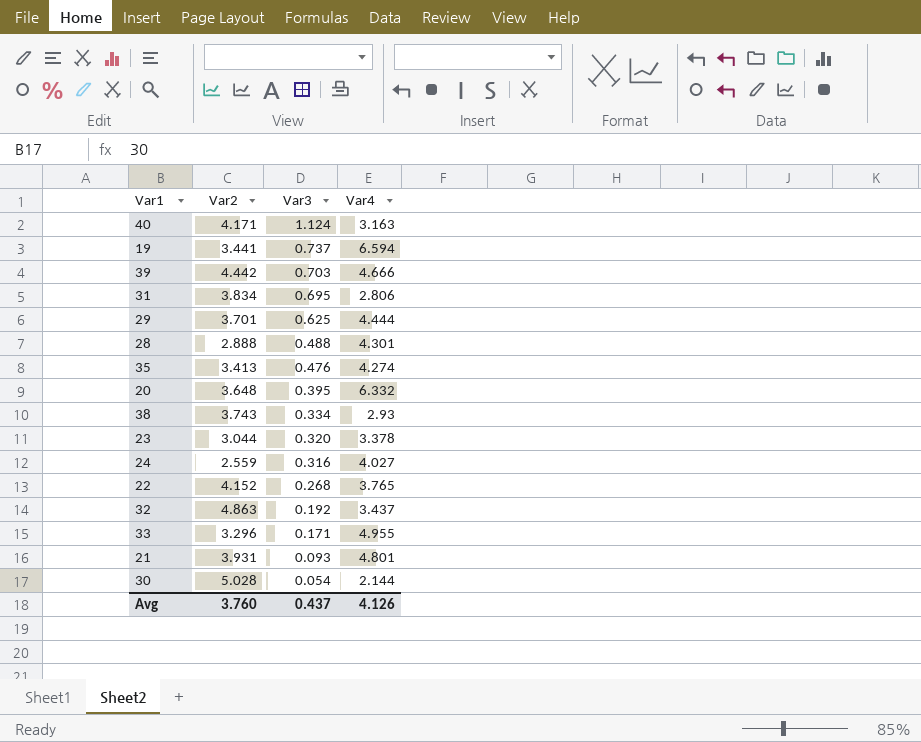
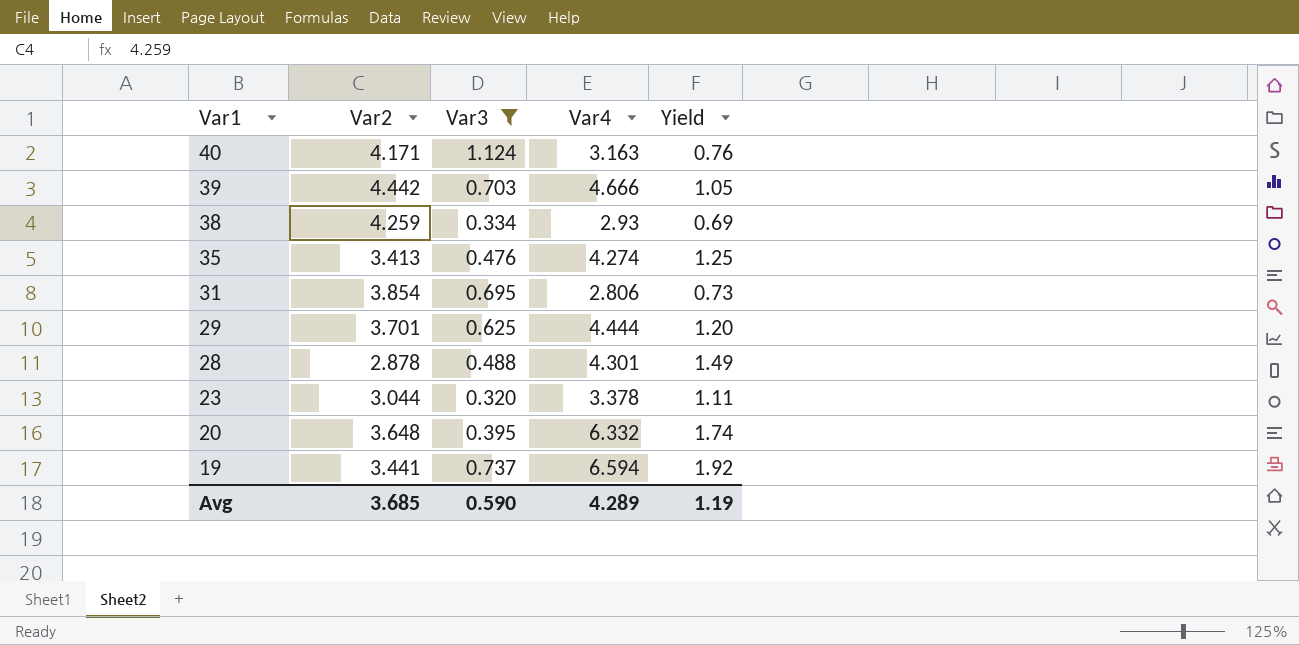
filter: none -> Var3 >= 0.320
row order: Var3 descending -> Var1 descending
column Yield | formula: none -> [Var4] / [Var2]
38 | Var2: 3.743 -> 4.259
31 | Var2: 3.834 -> 3.854
28 | Var2: 2.888 -> 2.878
Avg | Var2: 3.760 -> 3.685
Avg | Var3: 0.437 -> 0.590
Avg | Var4: 4.126 -> 4.289

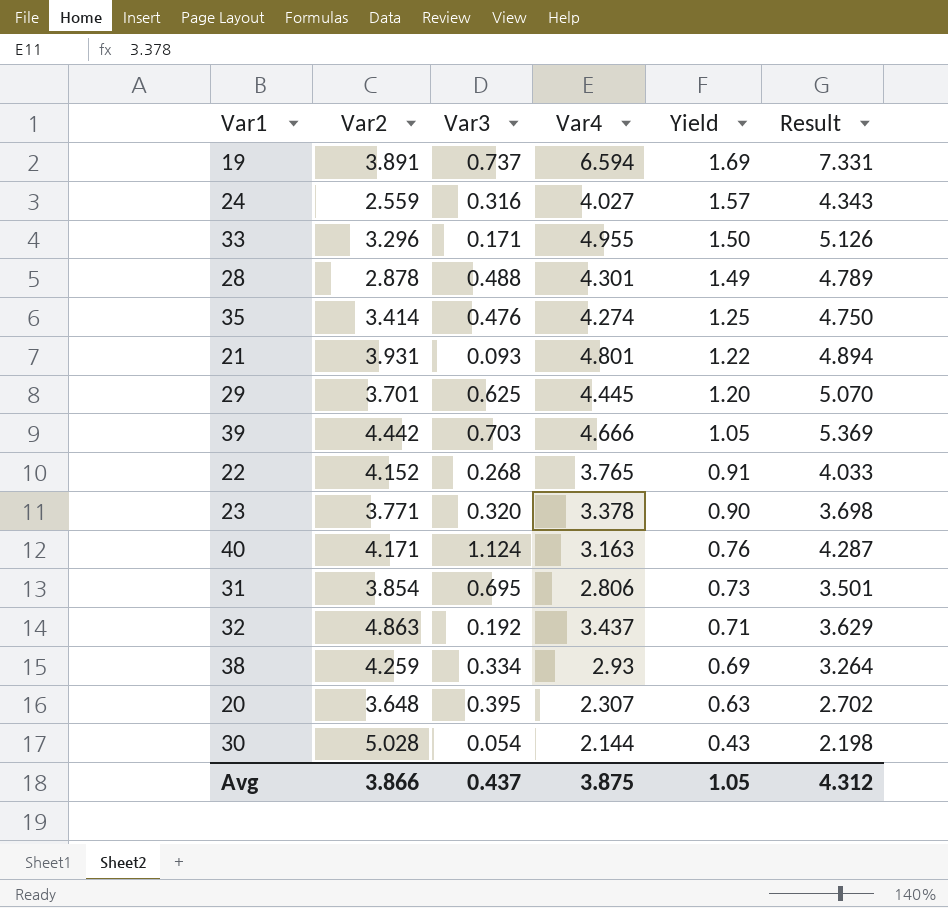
filter: Var3 >= 0.320 -> none
row order: Var1 descending -> Yield descending
column Result | formula: none -> [Var3] + [Var4]
19 | Var2: 3.441 -> 3.891
19 | Yield: 1.92 -> 1.69
35 | Var2: 3.413 -> 3.414
29 | Var4: 4.444 -> 4.445
23 | Var2: 3.044 -> 3.771
23 | Yield: 1.11 -> 0.90
20 | Var4: 6.332 -> 2.307
20 | Yield: 1.74 -> 0.63
Avg | Var2: 3.685 -> 3.866
Avg | Var3: 0.590 -> 0.437
Avg | Var4: 4.289 -> 3.875
Avg | Yield: 1.19 -> 1.05

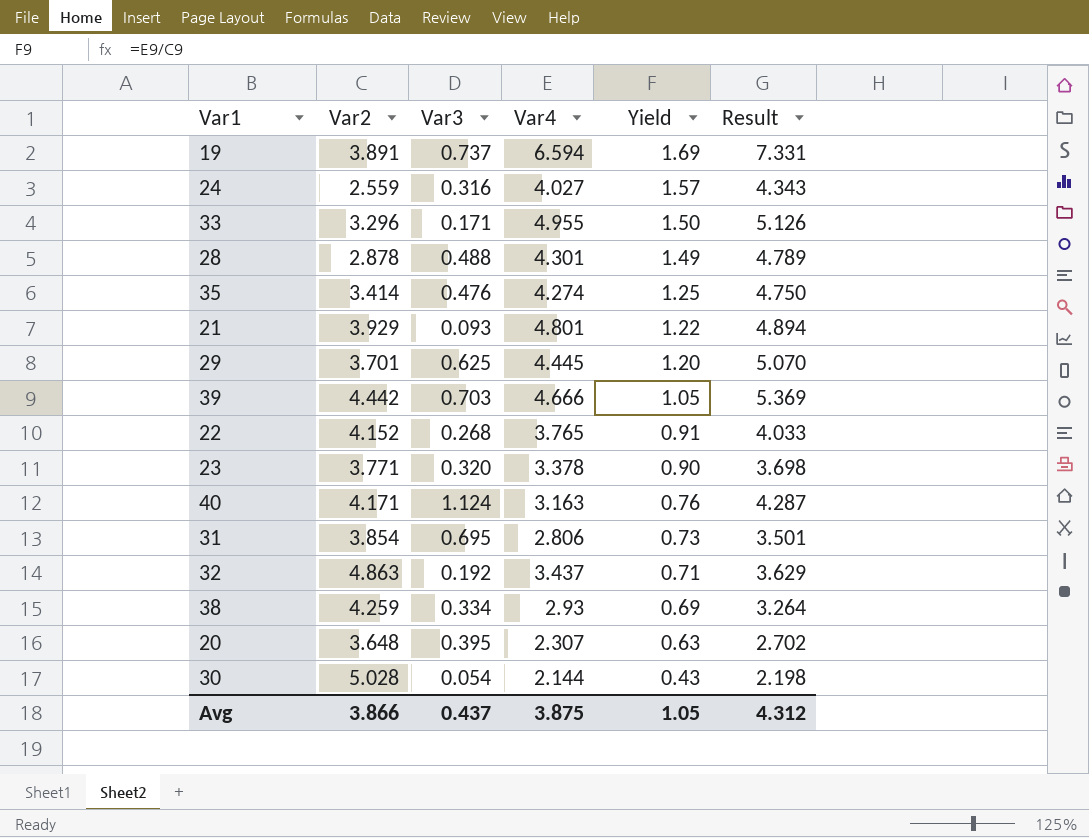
21 | Var2: 3.931 -> 3.929

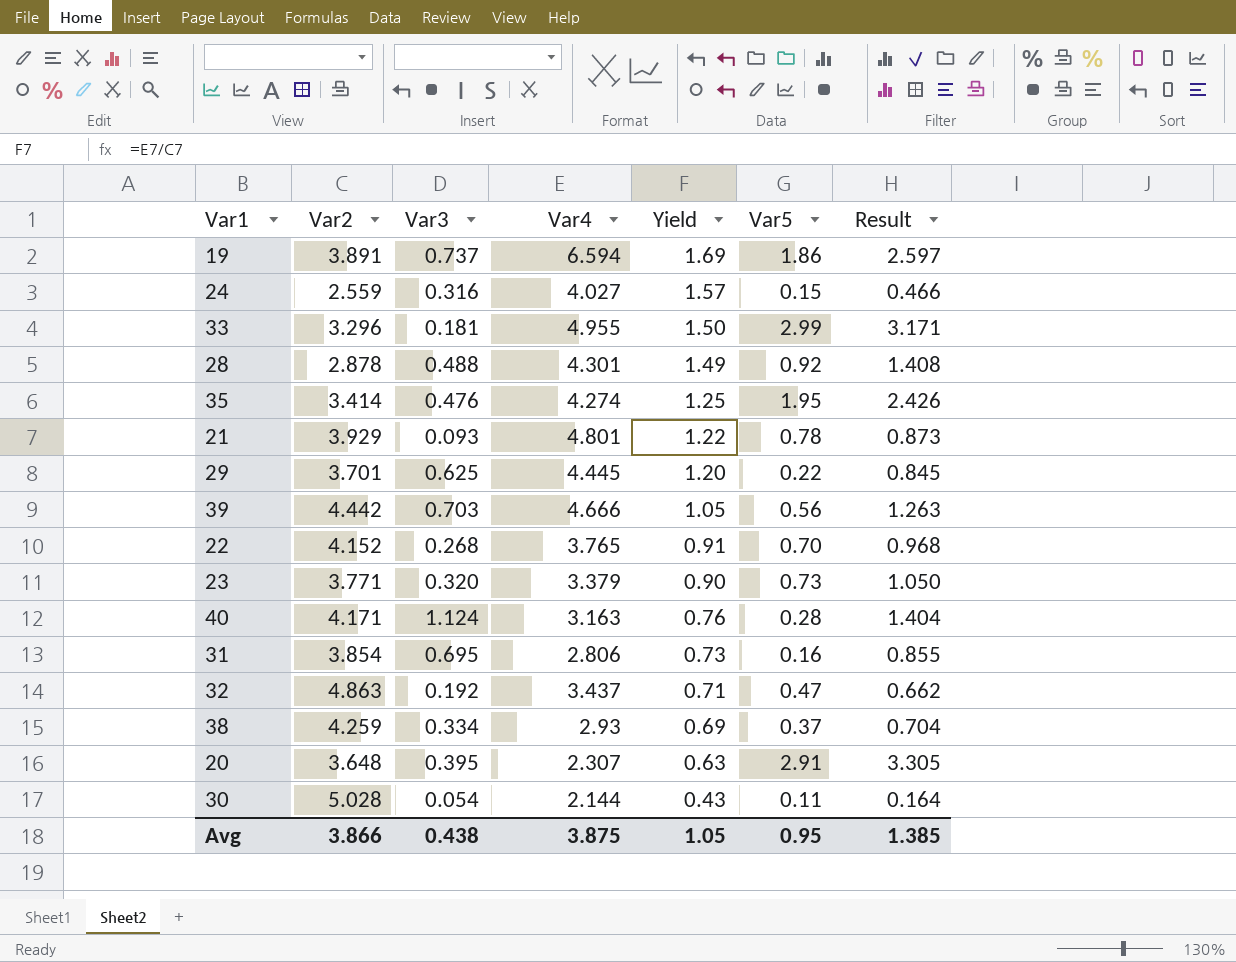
column Var5 | position: none -> 6
column Result | formula: [Var3] + [Var4] -> [Var3] + [Var5]
33 | Var3: 0.171 -> 0.181
23 | Var4: 3.378 -> 3.379
Avg | Var3: 0.437 -> 0.438
Avg | Result: 4.312 -> 1.385

